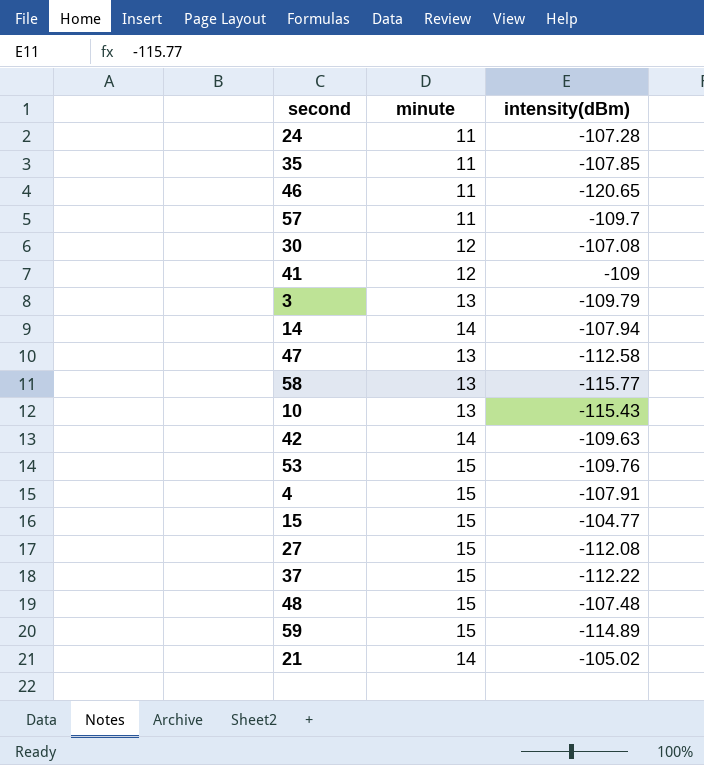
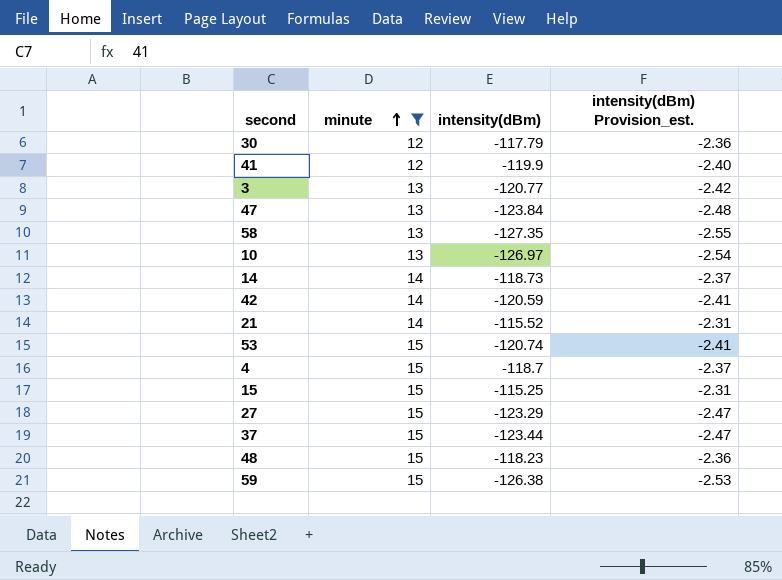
filter: none -> minute != 11
row order: none -> minute ascending
column intensity(dBm) Provision_est. | formula: none -> [intensity(dBm)] * 0.02
30 | intensity(dBm): -107.08 -> -117.79
41 | intensity(dBm): -109 -> -119.9
3 | intensity(dBm): -109.79 -> -120.77
47 | intensity(dBm): -112.58 -> -123.84
58 | intensity(dBm): -115.77 -> -127.35
10 | intensity(dBm): -115.43 -> -126.97
14 | intensity(dBm): -107.94 -> -118.73
42 | intensity(dBm): -109.63 -> -120.59
21 | intensity(dBm): -105.02 -> -115.52
53 | intensity(dBm): -109.76 -> -120.74
4 | intensity(dBm): -107.91 -> -118.7
15 | intensity(dBm): -104.77 -> -115.25
27 | intensity(dBm): -112.08 -> -123.29
37 | intensity(dBm): -112.22 -> -123.44
48 | intensity(dBm): -107.48 -> -118.23
59 | intensity(dBm): -114.89 -> -126.38

